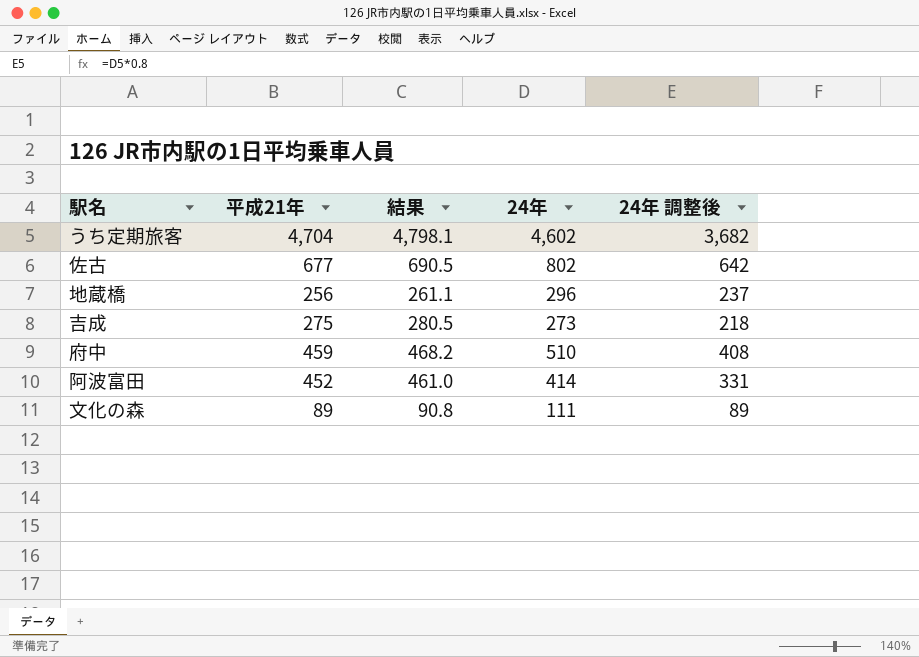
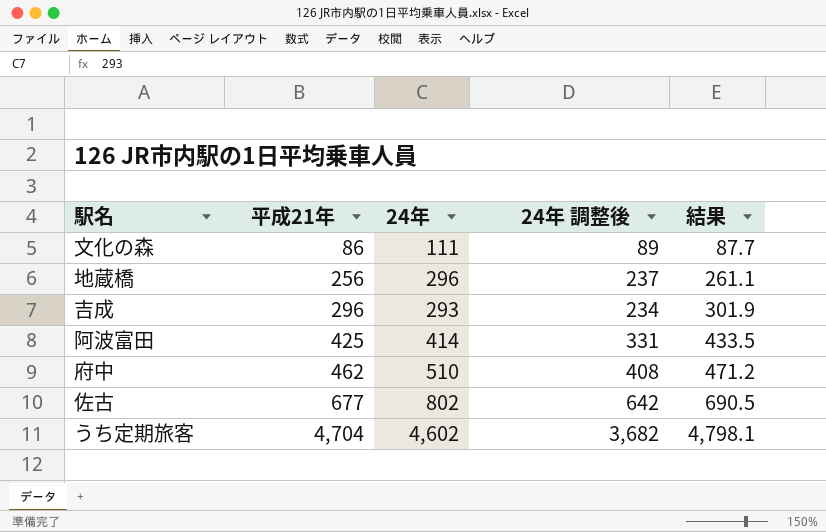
row order: none -> 平成21年 ascending
column 結果 | position: 3 -> 5
文化の森 | 平成21年: 89 -> 86
文化の森 | 結果: 90.8 -> 87.7
吉成 | 平成21年: 275 -> 296
吉成 | 24年: 273 -> 293
吉成 | 24年 調整後: 218 -> 234
吉成 | 結果: 280.5 -> 301.9
阿波富田 | 平成21年: 452 -> 425
阿波富田 | 結果: 461.0 -> 433.5
府中 | 平成21年: 459 -> 462
府中 | 結果: 468.2 -> 471.2

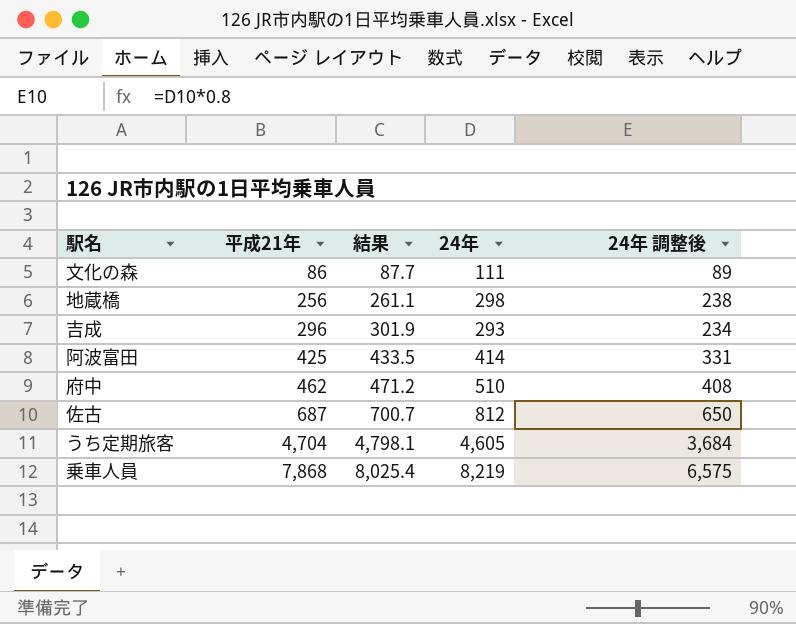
column 結果 | position: 5 -> 3
地蔵橋 | 24年: 296 -> 298
地蔵橋 | 24年 調整後: 237 -> 238
佐古 | 平成21年: 677 -> 687
佐古 | 結果: 690.5 -> 700.7
佐古 | 24年: 802 -> 812
佐古 | 24年 調整後: 642 -> 650
うち定期旅客 | 24年: 4,602 -> 4,605
うち定期旅客 | 24年 調整後: 3,682 -> 3,684
row 乗車人員: none -> 7,868 | 8,025.4 | 8,219 | 6,575

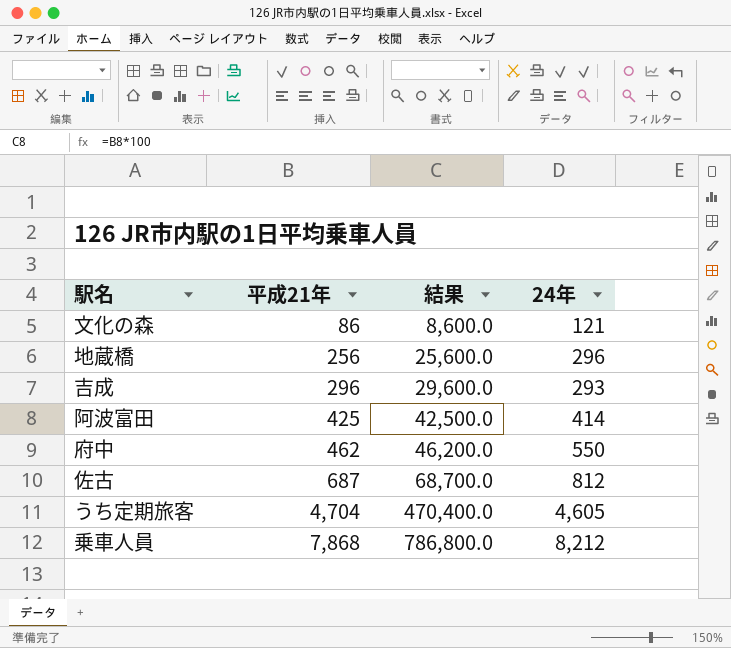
column 24年 調整後 | formula: [24年] * 0.8 -> none
column 結果 | formula: [平成21年] * 1.02 -> [平成21年] * 100
文化の森 | 24年: 111 -> 121
地蔵橋 | 24年: 298 -> 296
府中 | 24年: 510 -> 550
乗車人員 | 24年: 8,219 -> 8,212

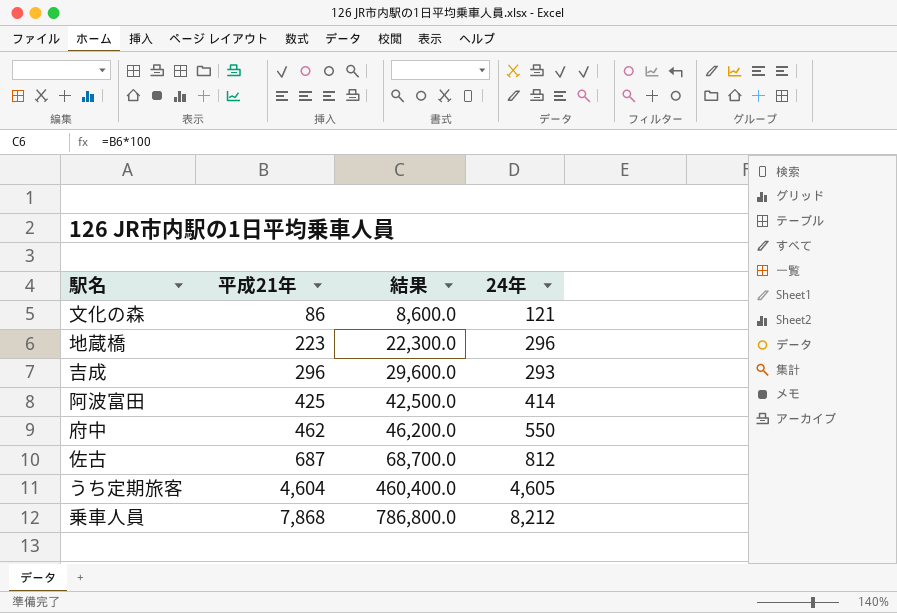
地蔵橋 | 平成21年: 256 -> 223
地蔵橋 | 結果: 25,600.0 -> 22,300.0
うち定期旅客 | 平成21年: 4,704 -> 4,604
うち定期旅客 | 結果: 470,400.0 -> 460,400.0

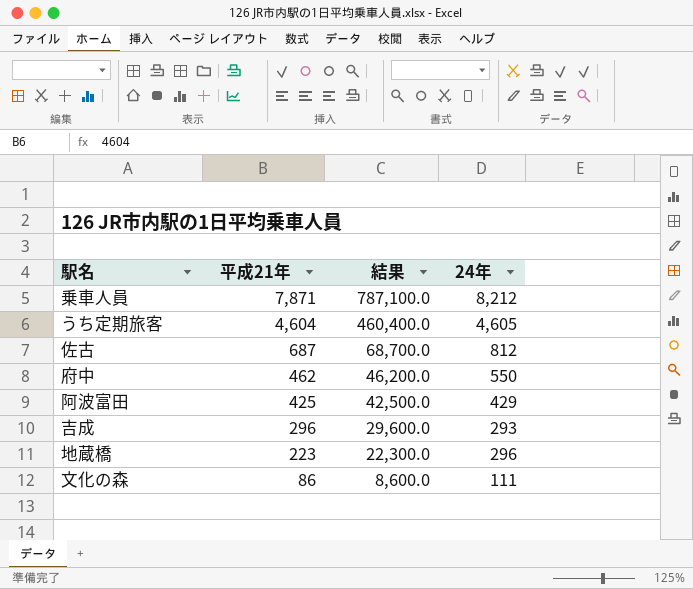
row order: 平成21年 ascending -> 平成21年 descending
乗車人員 | 平成21年: 7,868 -> 7,871
乗車人員 | 結果: 786,800.0 -> 787,100.0
阿波富田 | 24年: 414 -> 429
文化の森 | 24年: 121 -> 111

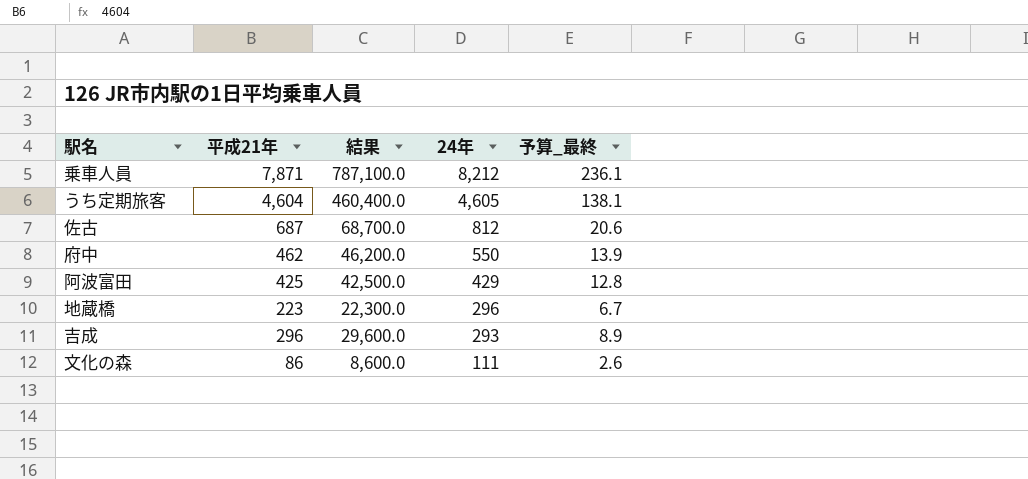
row order: 平成21年 descending -> 24年 descending
column 予算_最終 | formula: none -> [平成21年] * 0.03

